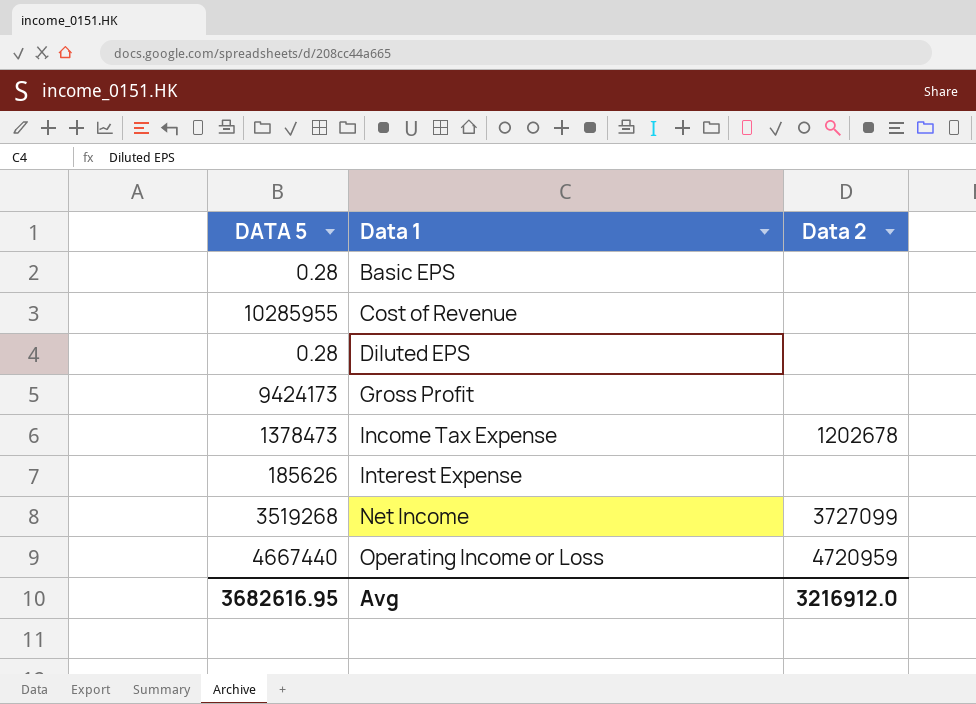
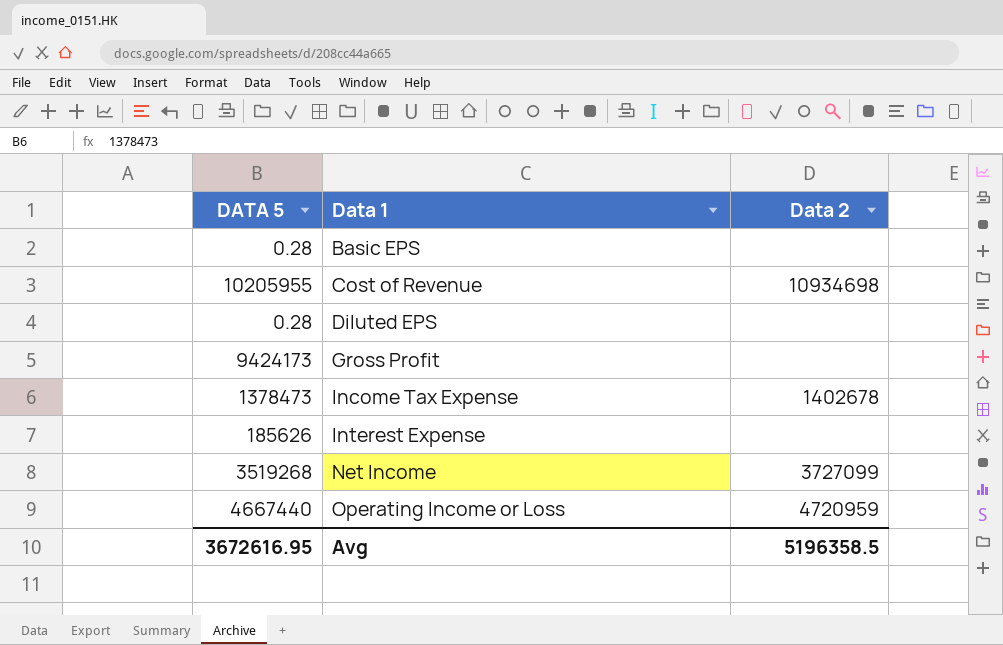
Cost of Revenue | DATA 5: 10285955 -> 10205955
Cost of Revenue | Data 2: none -> 10934698
Income Tax Expense | Data 2: 1202678 -> 1402678
Avg | DATA 5: 3682616.95 -> 3672616.95
Avg | Data 2: 3216912.0 -> 5196358.5

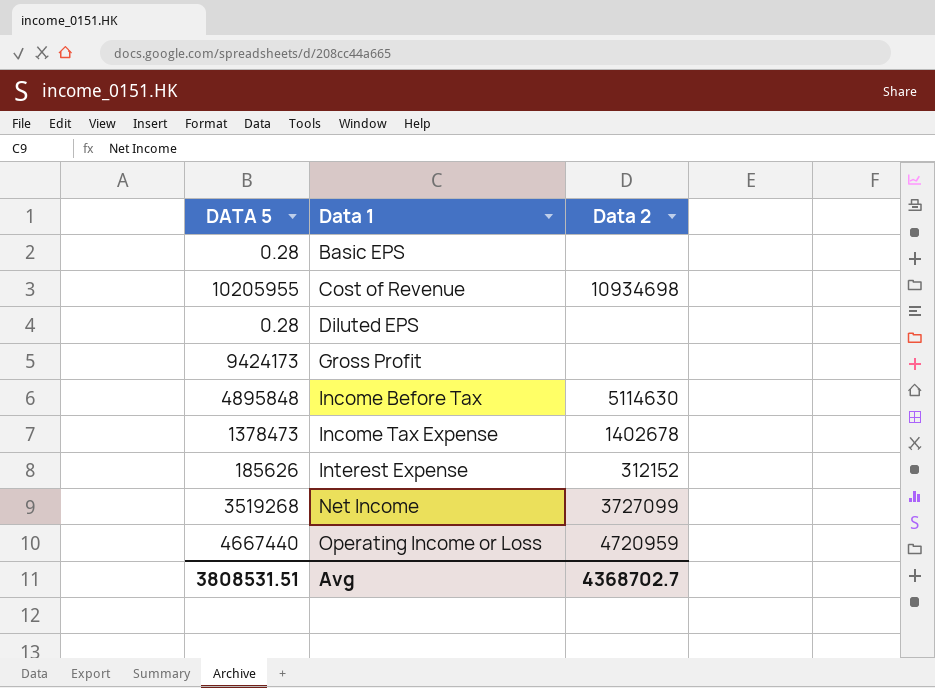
row Income Before Tax: none -> 4895848 | 5114630
Interest Expense | Data 2: none -> 312152
Avg | DATA 5: 3672616.95 -> 3808531.51
Avg | Data 2: 5196358.5 -> 4368702.7

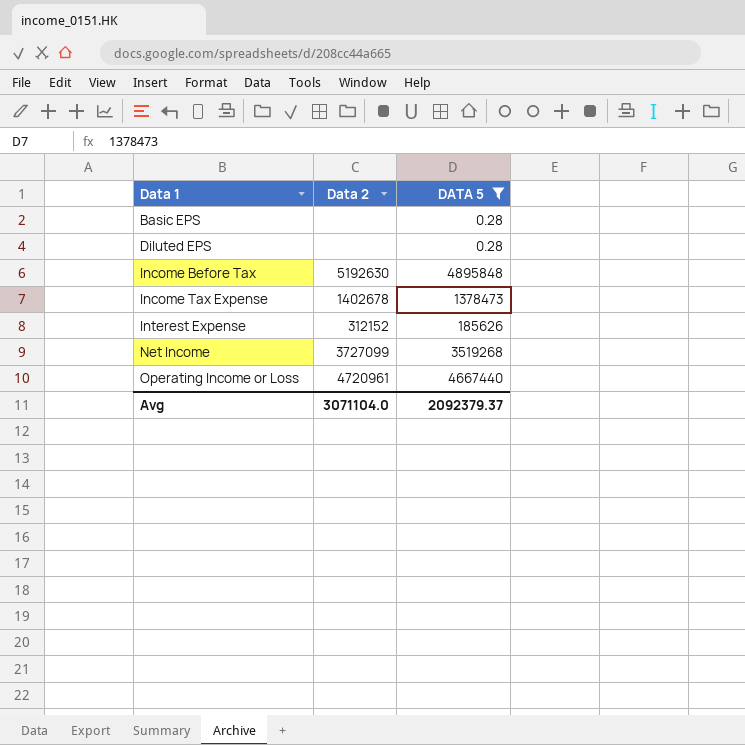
filter: none -> DATA 5 <= 4895848
column DATA 5 | position: 1 -> 3
Income Before Tax | Data 2: 5114630 -> 5192630
Operating Income or Loss | Data 2: 4720959 -> 4720961
Avg | Data 2: 4368702.7 -> 3071104.0
Avg | DATA 5: 3808531.51 -> 2092379.37

